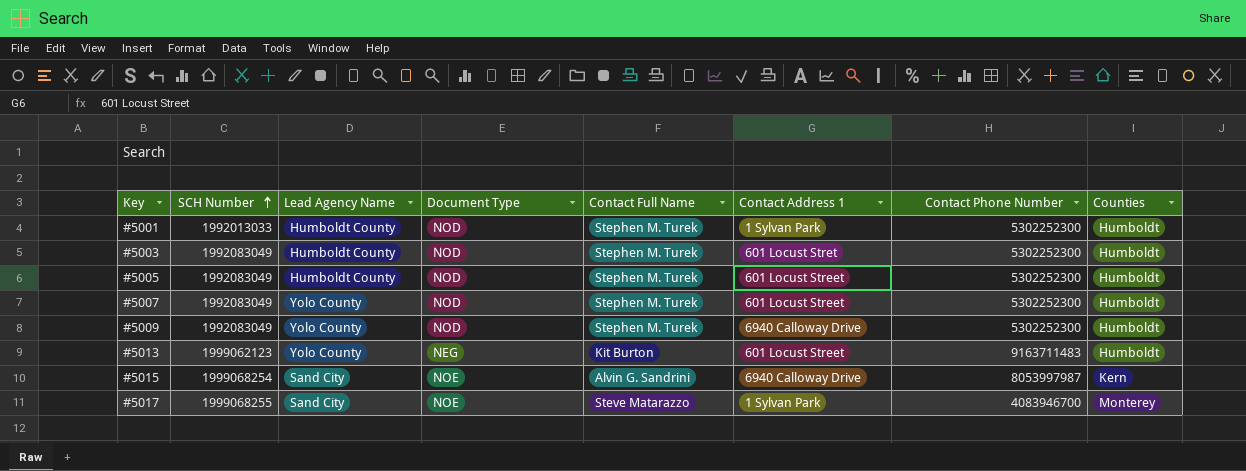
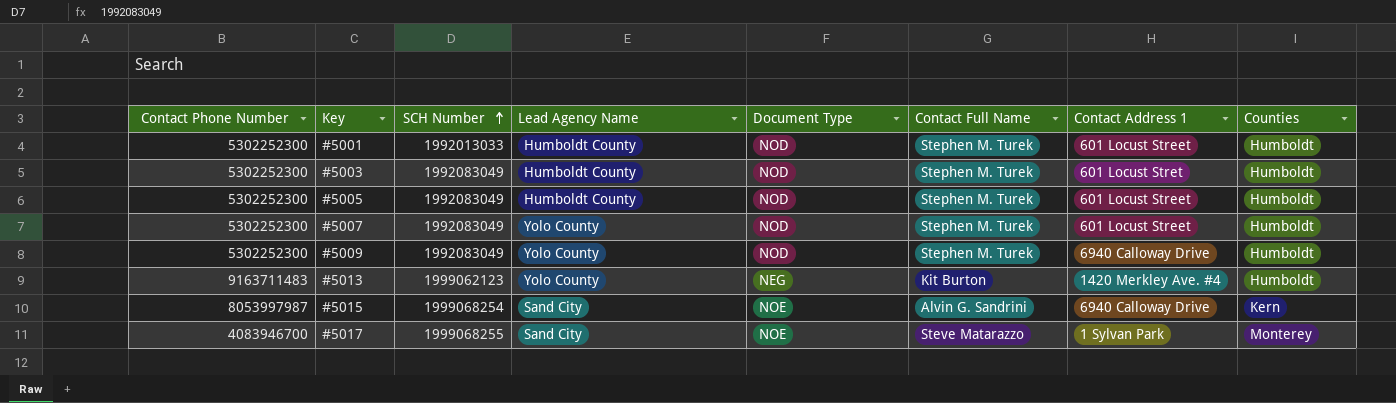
column Contact Phone Number | position: 7 -> 1
#5001 | Contact Address 1: 1 Sylvan Park -> 601 Locust Street
#5013 | Contact Address 1: 601 Locust Street -> 1420 Merkley Ave. #4

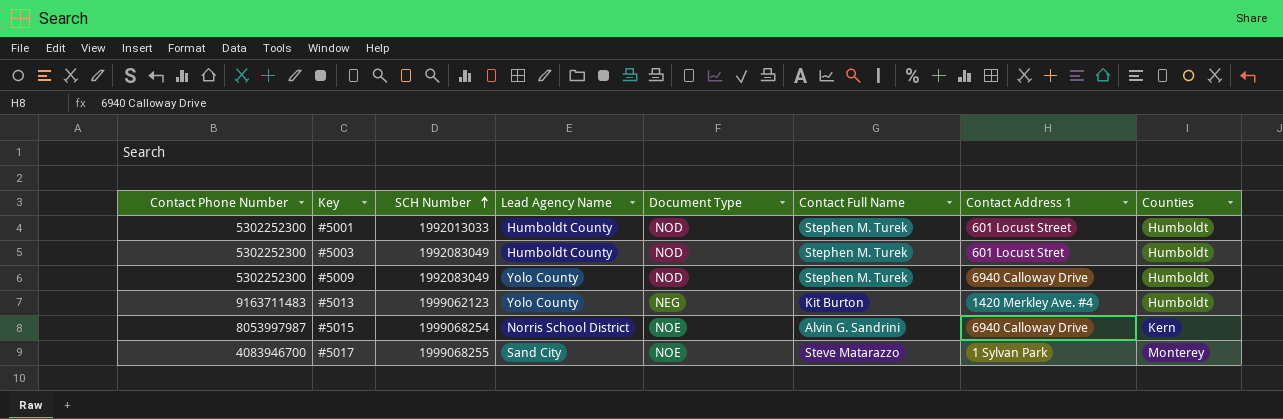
row #5005: 5302252300 | 1992083049 | Humboldt County | NOD | Stephen M. Turek | 601 Locust Street | Humboldt -> none
row #5007: 5302252300 | 1992083049 | Yolo County | NOD | Stephen M. Turek | 601 Locust Street | Humboldt -> none
#5015 | Lead Agency Name: Sand City -> Norris School District

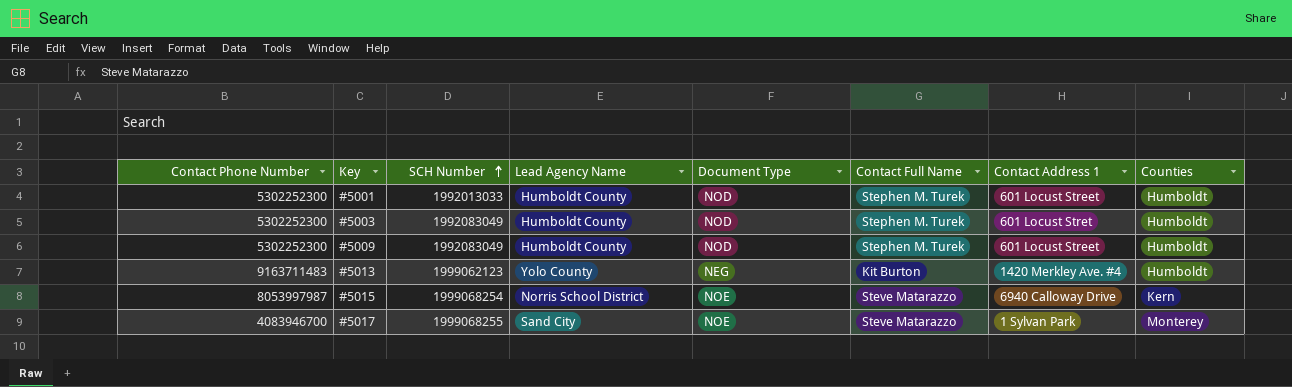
#5009 | Lead Agency Name: Yolo County -> Humboldt County
#5009 | Contact Address 1: 6940 Calloway Drive -> 601 Locust Street
#5015 | Contact Full Name: Alvin G. Sandrini -> Steve Matarazzo

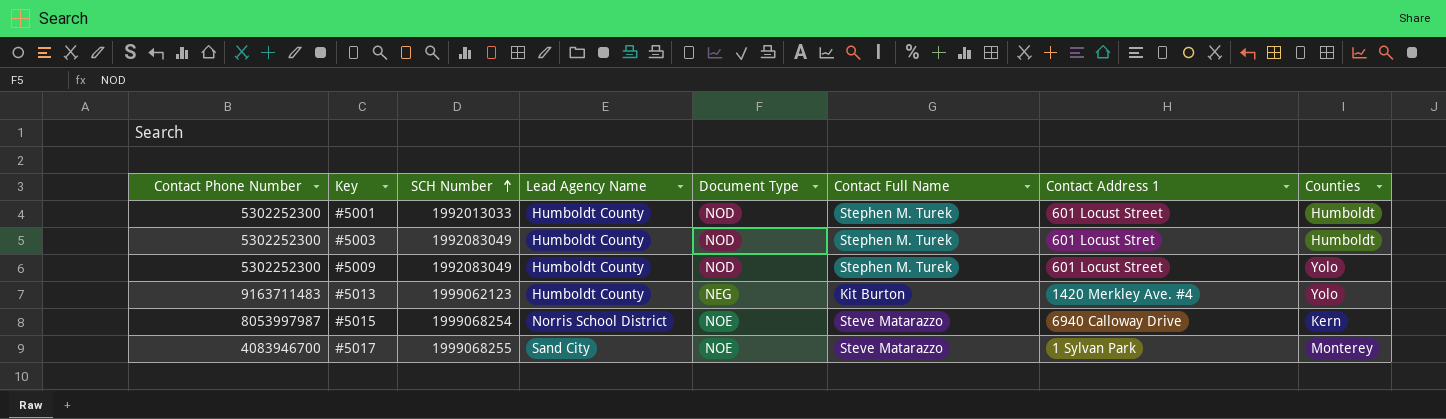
#5009 | Counties: Humboldt -> Yolo
#5013 | Lead Agency Name: Yolo County -> Humboldt County
#5013 | Counties: Humboldt -> Yolo

